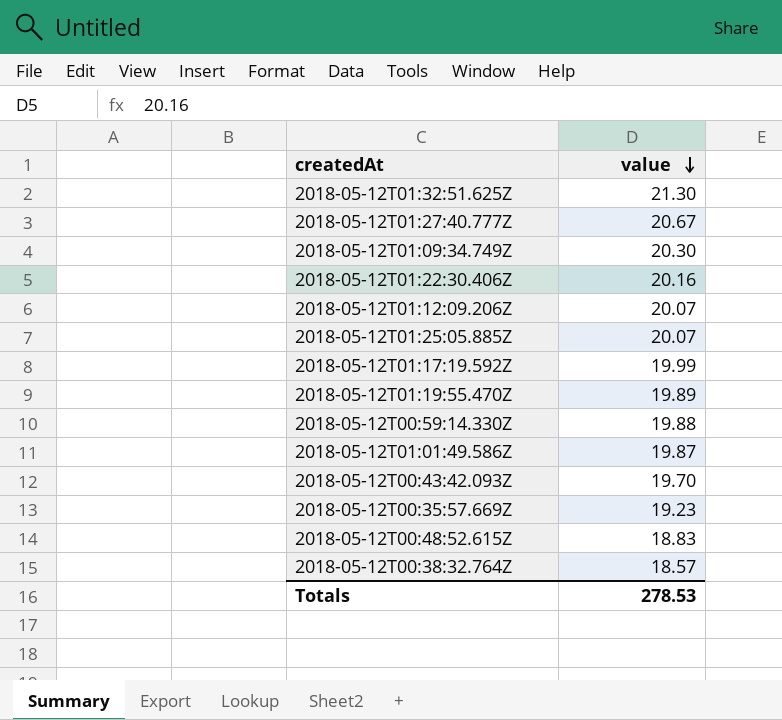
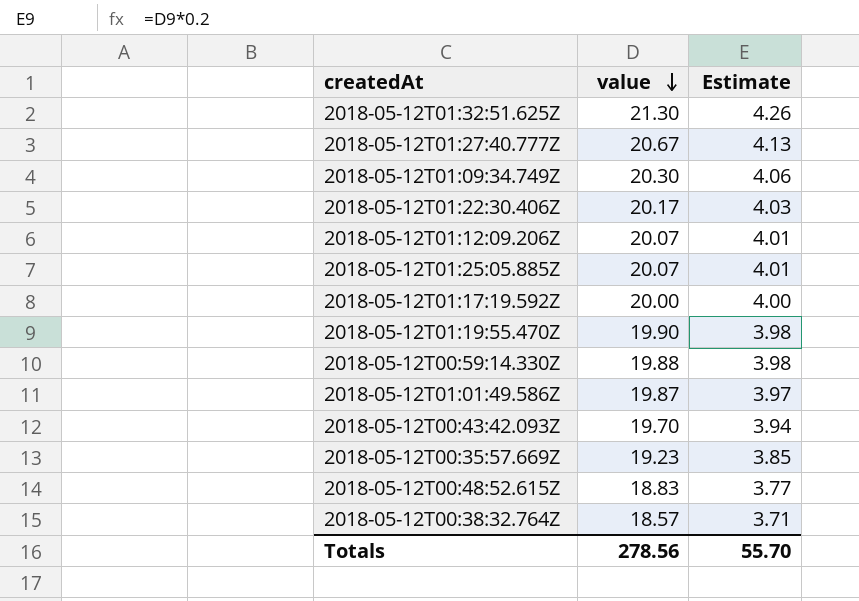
column Estimate | formula: none -> [value] * 0.2
2018-05-12T01:22:30.406Z | value: 20.16 -> 20.17
2018-05-12T01:17:19.592Z | value: 19.99 -> 20.00
2018-05-12T01:19:55.470Z | value: 19.89 -> 19.90
Totals | value: 278.53 -> 278.56

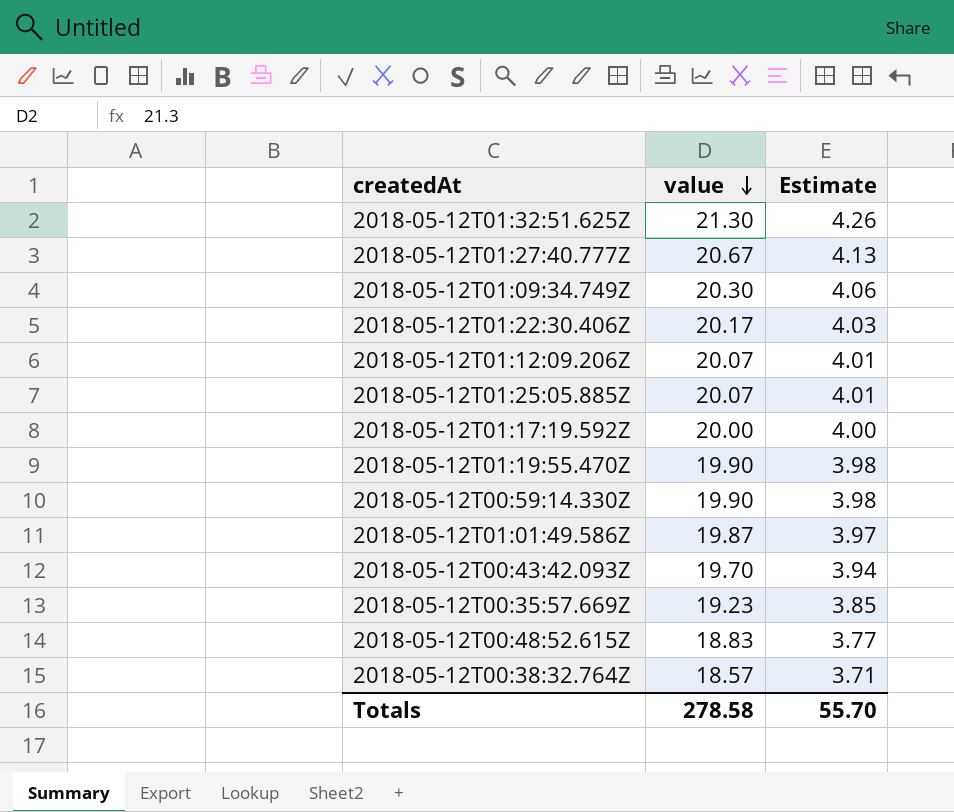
2018-05-12T00:59:14.330Z | value: 19.88 -> 19.90
Totals | value: 278.56 -> 278.58

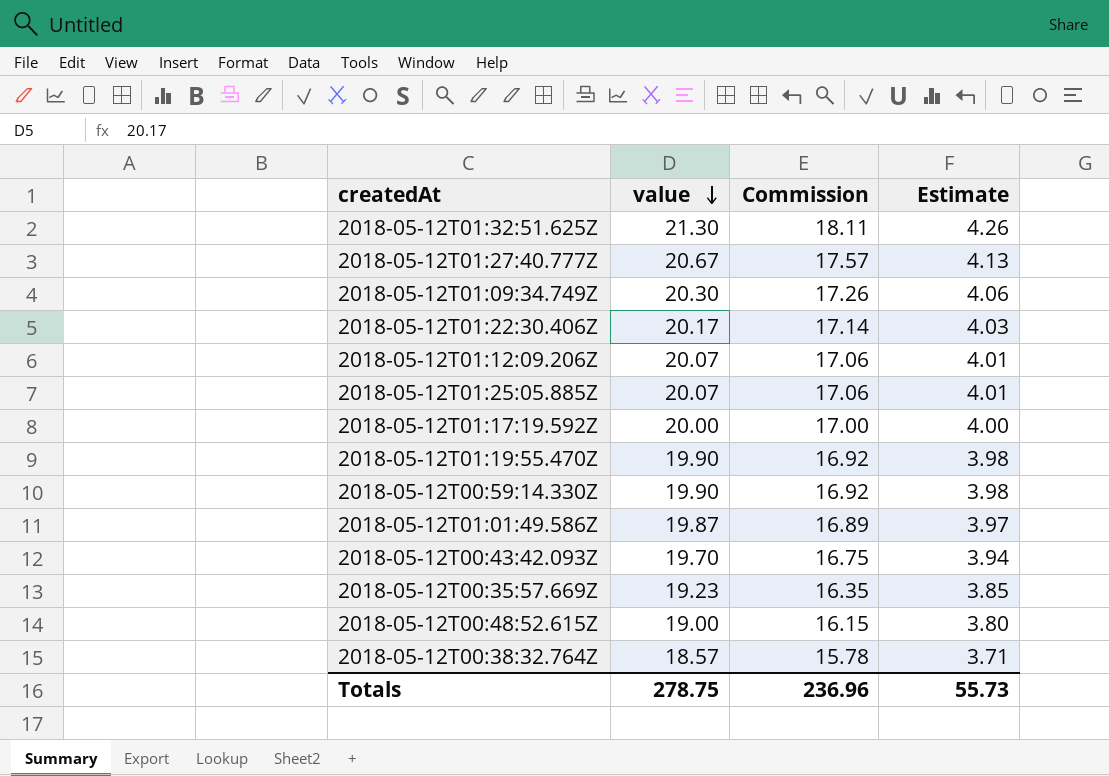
column Commission | formula: none -> [value] * 0.85
2018-05-12T00:48:52.615Z | value: 18.83 -> 19.00
2018-05-12T00:48:52.615Z | Estimate: 3.77 -> 3.80
Totals | value: 278.58 -> 278.75
Totals | Estimate: 55.70 -> 55.73

